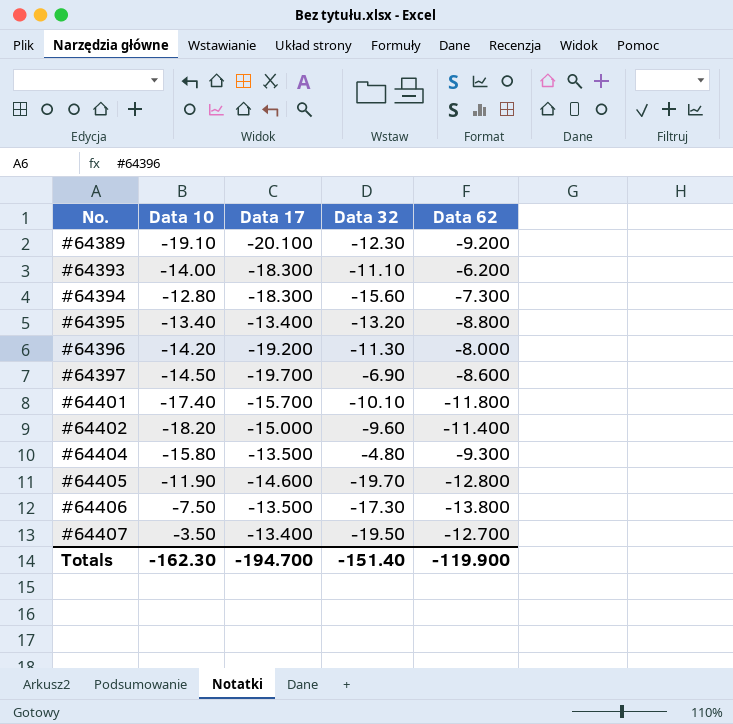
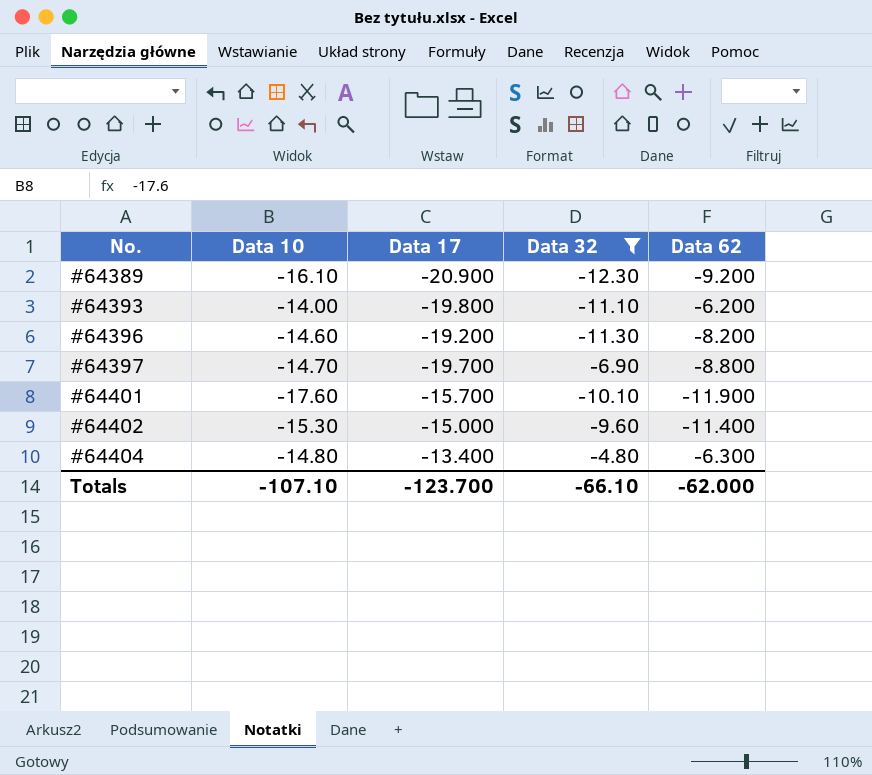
filter: none -> Data 32 >= -12.30
#64389 | Data 10: -19.10 -> -16.10
#64389 | Data 17: -20.100 -> -20.900
#64393 | Data 17: -18.300 -> -19.800
#64396 | Data 10: -14.20 -> -14.60
#64396 | Data 62: -8.000 -> -8.200
#64397 | Data 10: -14.50 -> -14.70
#64397 | Data 62: -8.600 -> -8.800
#64401 | Data 10: -17.40 -> -17.60
#64401 | Data 62: -11.800 -> -11.900
#64402 | Data 10: -18.20 -> -15.30
#64404 | Data 10: -15.80 -> -14.80
#64404 | Data 17: -13.500 -> -13.400
#64404 | Data 62: -9.300 -> -6.300
Totals | Data 10: -162.30 -> -107.10
Totals | Data 17: -194.700 -> -123.700
Totals | Data 32: -151.40 -> -66.10
Totals | Data 62: -119.900 -> -62.000

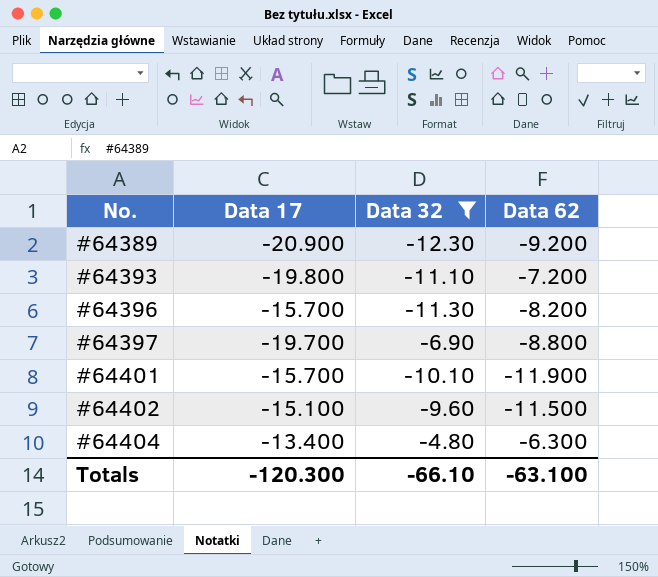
column Data 10 | position: 2 -> none
#64393 | Data 62: -6.200 -> -7.200
#64396 | Data 17: -19.200 -> -15.700
#64402 | Data 17: -15.000 -> -15.100
#64402 | Data 62: -11.400 -> -11.500
Totals | Data 17: -123.700 -> -120.300
Totals | Data 62: -62.000 -> -63.100

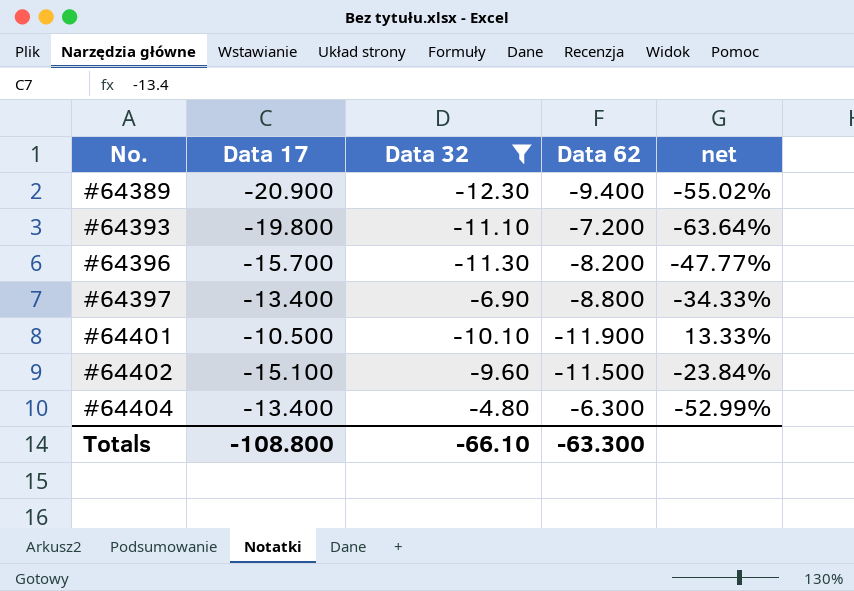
column net | formula: none -> ([Data 62] - [Data 17]) / [Data 17]
#64389 | Data 62: -9.200 -> -9.400
#64397 | Data 17: -19.700 -> -13.400
#64401 | Data 17: -15.700 -> -10.500
Totals | Data 17: -120.300 -> -108.800
Totals | Data 62: -63.100 -> -63.300

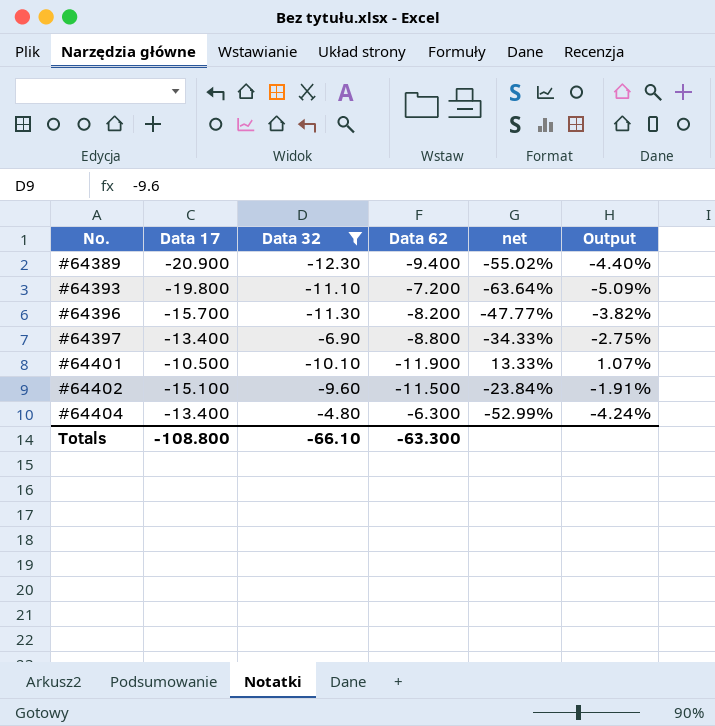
column Output | formula: none -> [net] * 0.08

